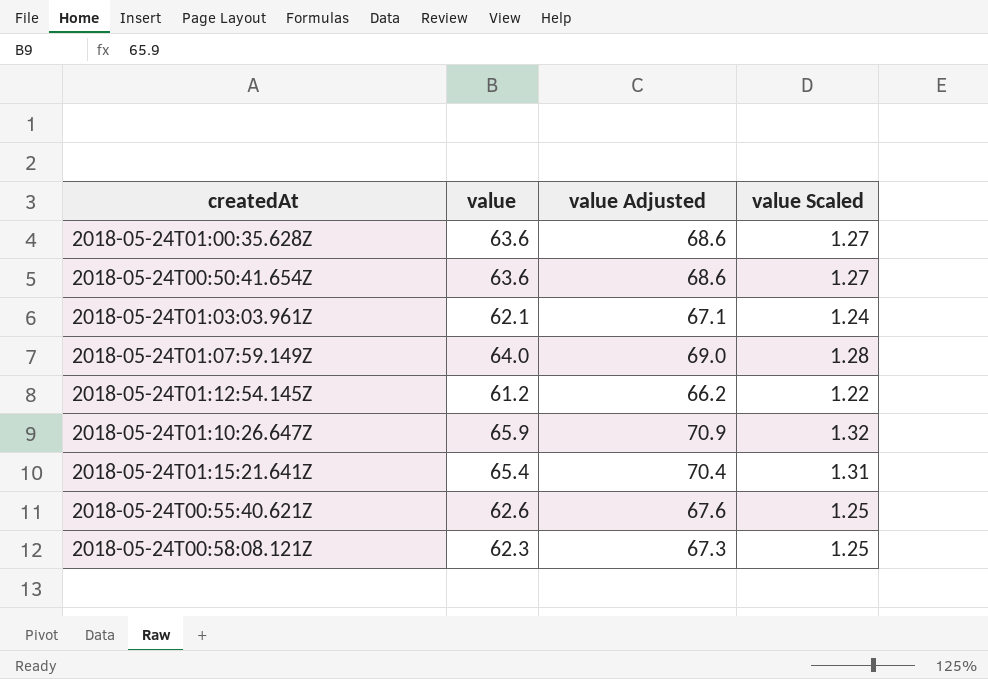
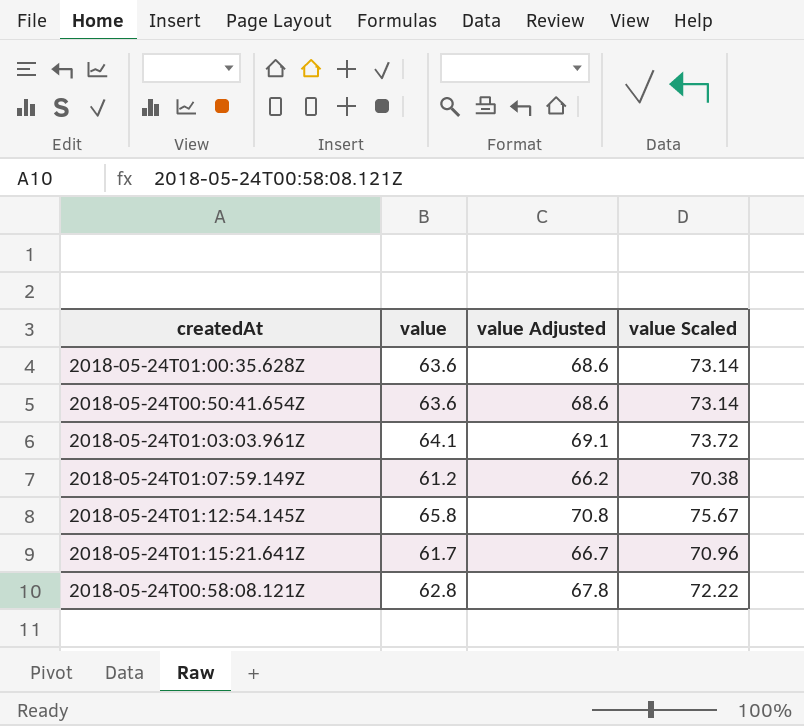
column value Scaled | formula: [value] * 0.02 -> [value] * 1.15
row 2018-05-24T01:10:26.647Z: 65.9 | 70.9 | 1.32 -> none
row 2018-05-24T00:55:40.621Z: 62.6 | 67.6 | 1.25 -> none
2018-05-24T01:03:03.961Z | value: 62.1 -> 64.1
2018-05-24T01:03:03.961Z | value Adjusted: 67.1 -> 69.1
2018-05-24T01:07:59.149Z | value: 64.0 -> 61.2
2018-05-24T01:07:59.149Z | value Adjusted: 69.0 -> 66.2
2018-05-24T01:12:54.145Z | value: 61.2 -> 65.8
2018-05-24T01:12:54.145Z | value Adjusted: 66.2 -> 70.8
2018-05-24T01:15:21.641Z | value: 65.4 -> 61.7
2018-05-24T01:15:21.641Z | value Adjusted: 70.4 -> 66.7
2018-05-24T00:58:08.121Z | value: 62.3 -> 62.8
2018-05-24T00:58:08.121Z | value Adjusted: 67.3 -> 67.8

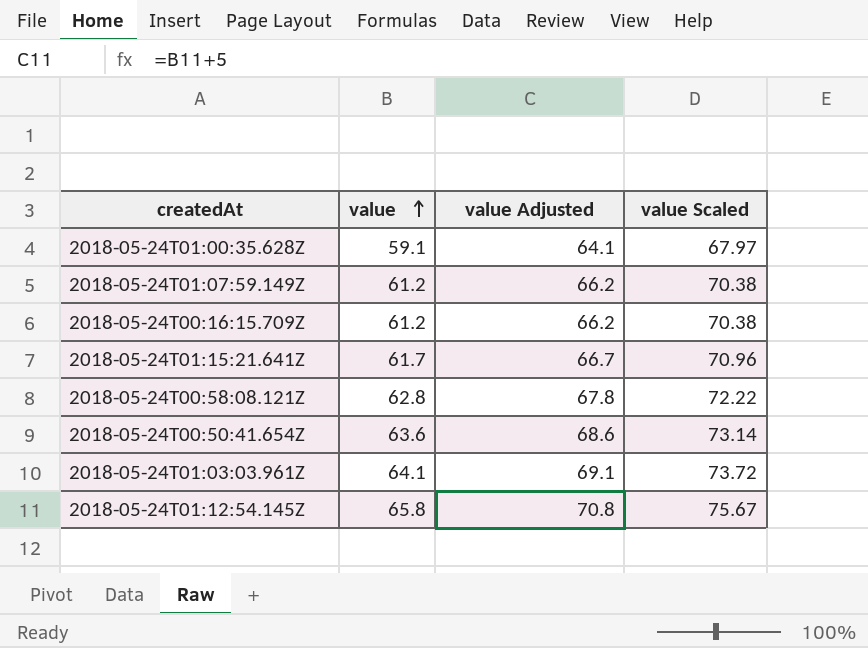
row order: none -> value ascending
2018-05-24T01:00:35.628Z | value: 63.6 -> 59.1
2018-05-24T01:00:35.628Z | value Adjusted: 68.6 -> 64.1
2018-05-24T01:00:35.628Z | value Scaled: 73.14 -> 67.97
row 2018-05-24T00:16:15.709Z: none -> 61.2 | 66.2 | 70.38

